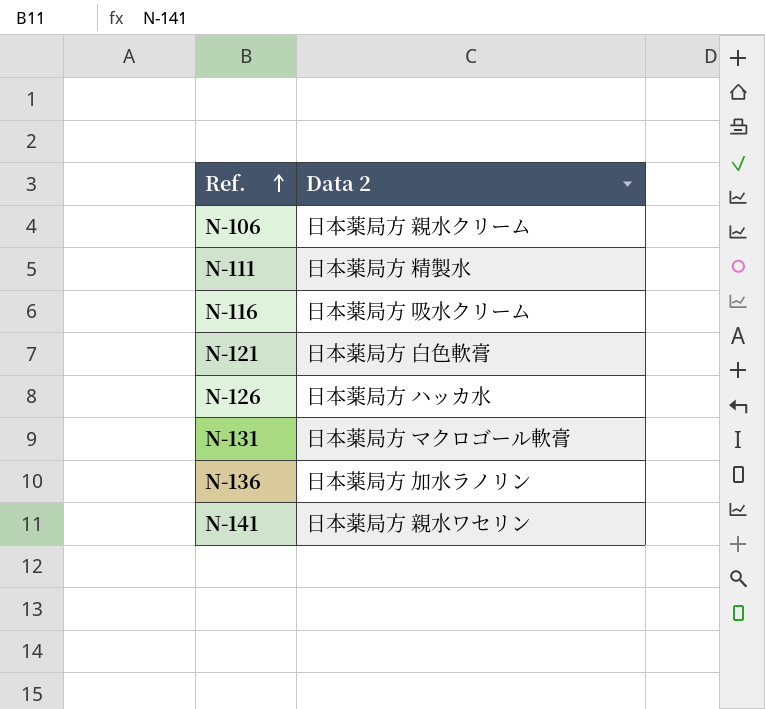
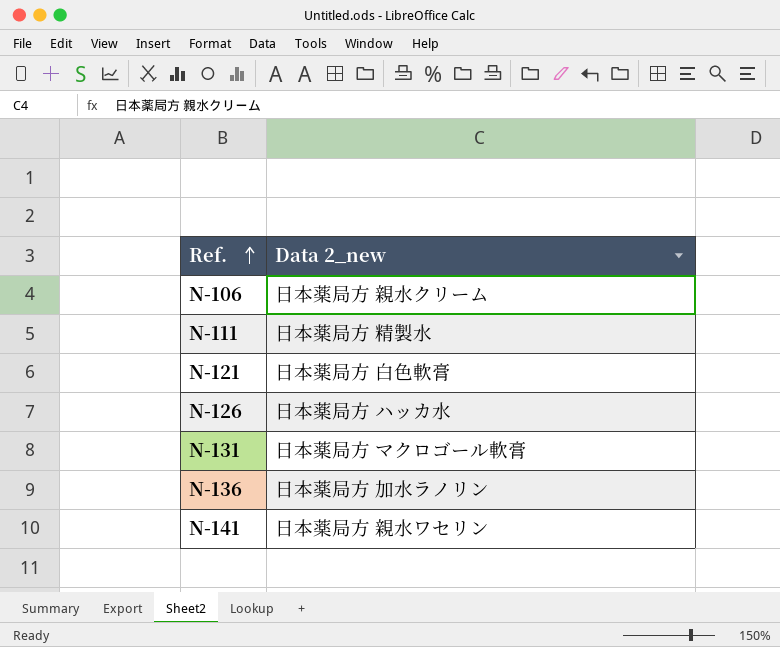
column name: Data 2 -> Data 2_new
row N-116: 日本薬局方 吸水クリーム -> none

